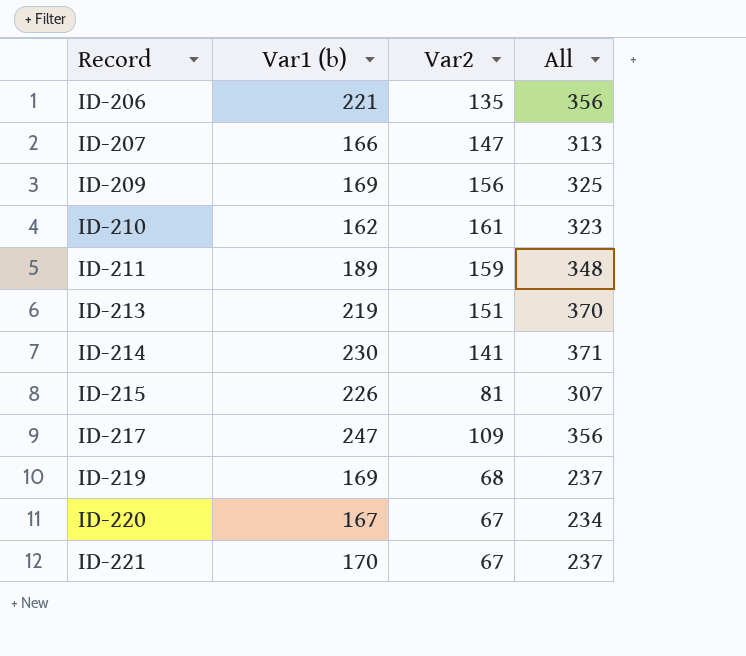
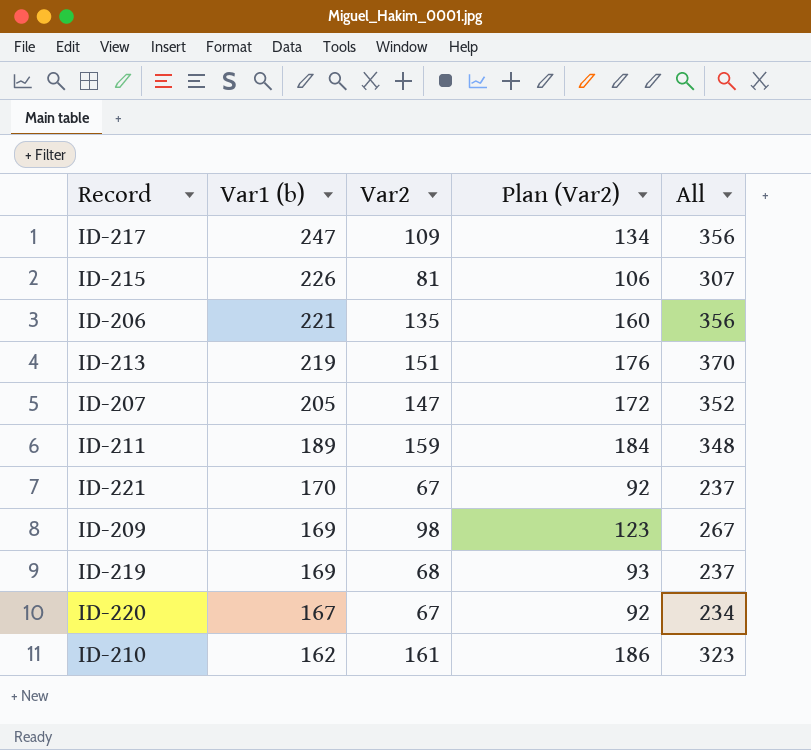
row order: Record ascending -> Var1 (b) descending
column Plan (Var2) | formula: none -> [Var2] + 25
row ID-214: 230 | 141 | 371 -> none
ID-207 | Var1 (b): 166 -> 205
ID-207 | All: 313 -> 352
ID-209 | Var2: 156 -> 98
ID-209 | All: 325 -> 267

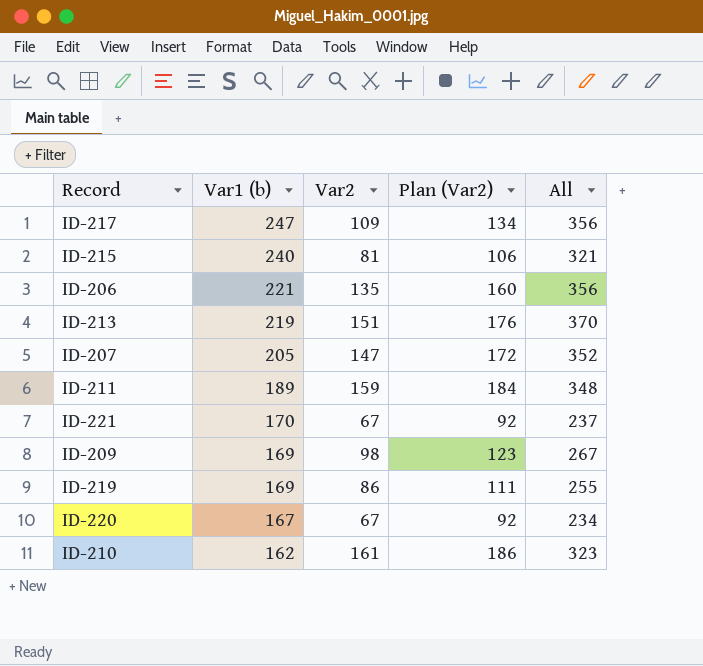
ID-215 | Var1 (b): 226 -> 240
ID-215 | All: 307 -> 321
ID-219 | Var2: 68 -> 86
ID-219 | Plan (Var2): 93 -> 111
ID-219 | All: 237 -> 255

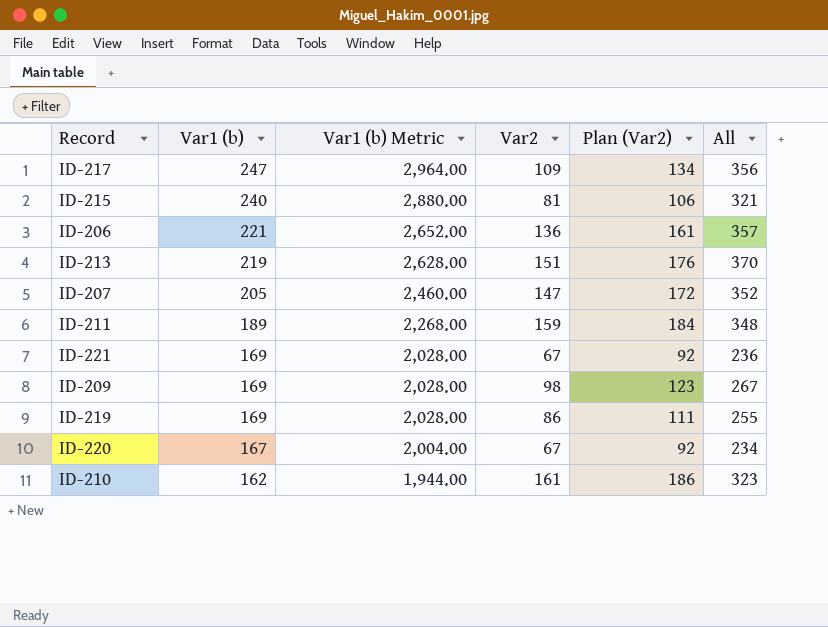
column Var1 (b) Metric | formula: none -> [Var1 (b)] * 12
ID-206 | Var2: 135 -> 136
ID-206 | Plan (Var2): 160 -> 161
ID-206 | All: 356 -> 357
ID-221 | Var1 (b): 170 -> 169
ID-221 | All: 237 -> 236

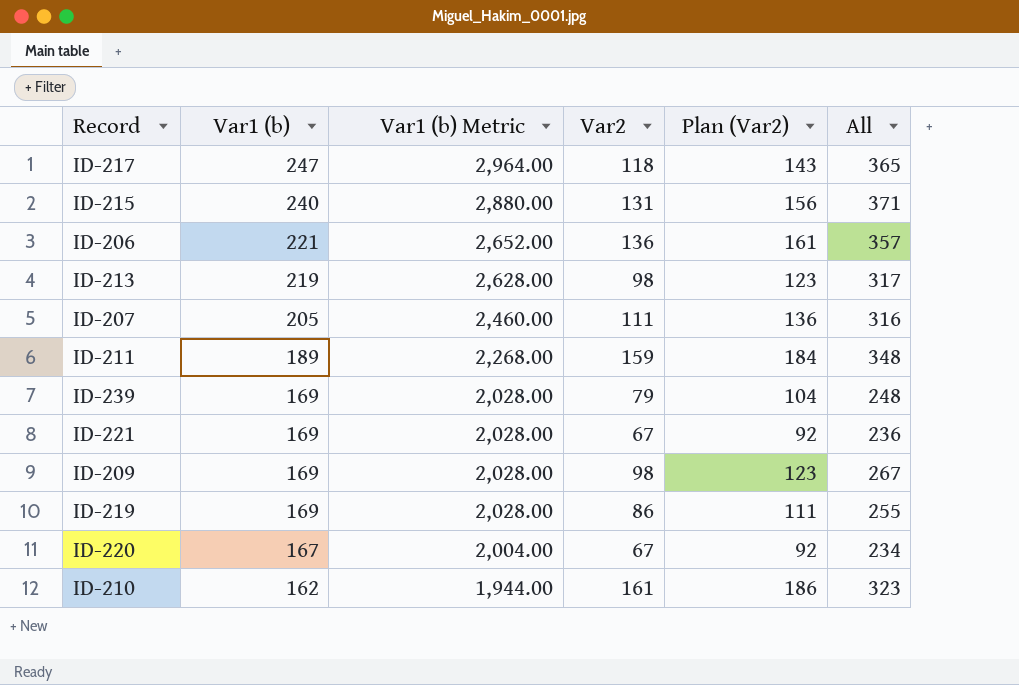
ID-217 | Var2: 109 -> 118
ID-217 | Plan (Var2): 134 -> 143
ID-217 | All: 356 -> 365
ID-215 | Var2: 81 -> 131
ID-215 | Plan (Var2): 106 -> 156
ID-215 | All: 321 -> 371
ID-213 | Var2: 151 -> 98
ID-213 | Plan (Var2): 176 -> 123
ID-213 | All: 370 -> 317
ID-207 | Var2: 147 -> 111
ID-207 | Plan (Var2): 172 -> 136
ID-207 | All: 352 -> 316
row ID-239: none -> 169 | 2,028.00 | 79 | 104 | 248

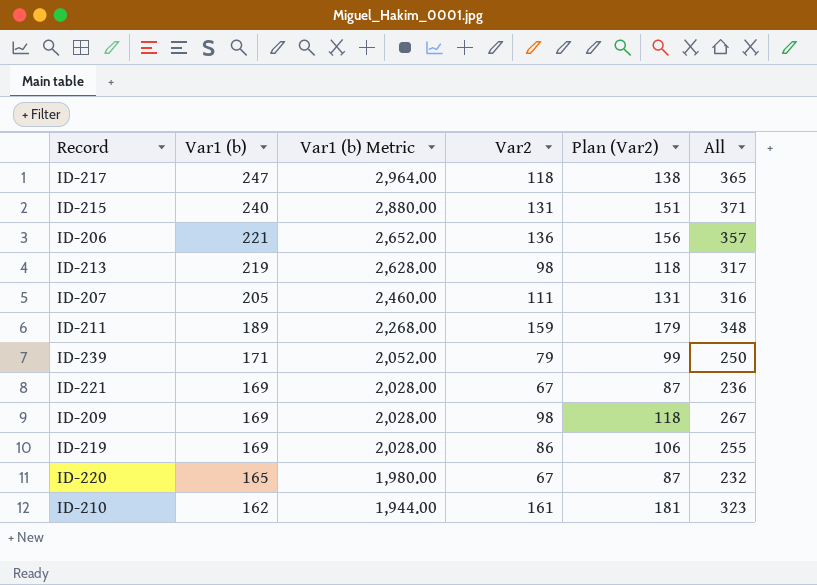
column Plan (Var2) | formula: [Var2] + 25 -> [Var2] + 20
ID-239 | Var1 (b): 169 -> 171
ID-239 | Var1 (b) Metric: 2,028.00 -> 2,052.00
ID-239 | All: 248 -> 250
ID-220 | Var1 (b): 167 -> 165
ID-220 | Var1 (b) Metric: 2,004.00 -> 1,980.00
ID-220 | All: 234 -> 232

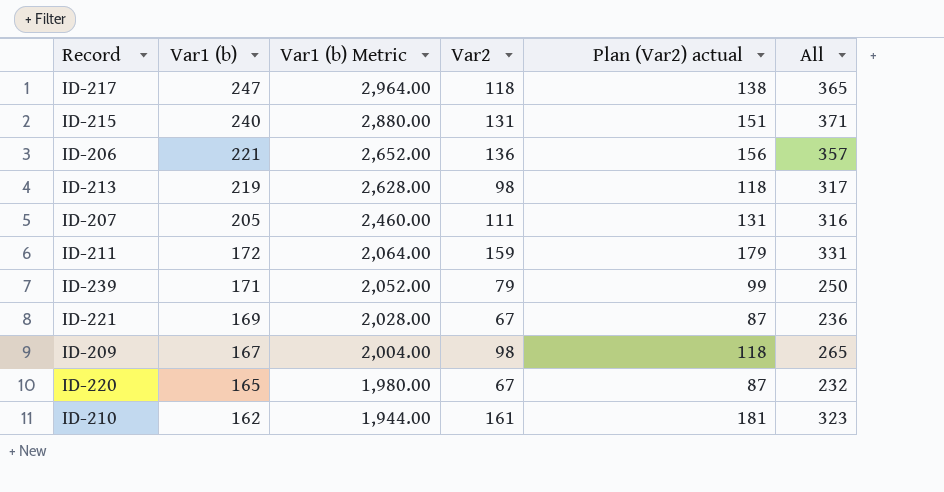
column name: Plan (Var2) -> Plan (Var2) actual
row ID-219: 169 | 2,028.00 | 86 | 106 | 255 -> none
ID-211 | Var1 (b): 189 -> 172
ID-211 | Var1 (b) Metric: 2,268.00 -> 2,064.00
ID-211 | All: 348 -> 331
ID-209 | Var1 (b): 169 -> 167
ID-209 | Var1 (b) Metric: 2,028.00 -> 2,004.00
ID-209 | All: 267 -> 265

